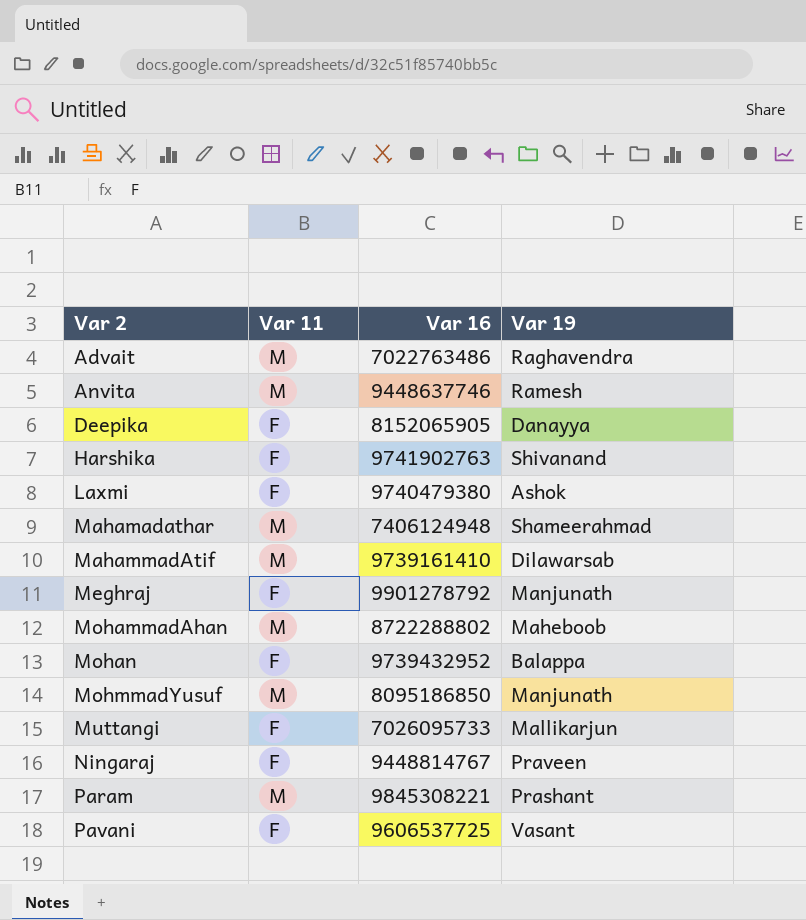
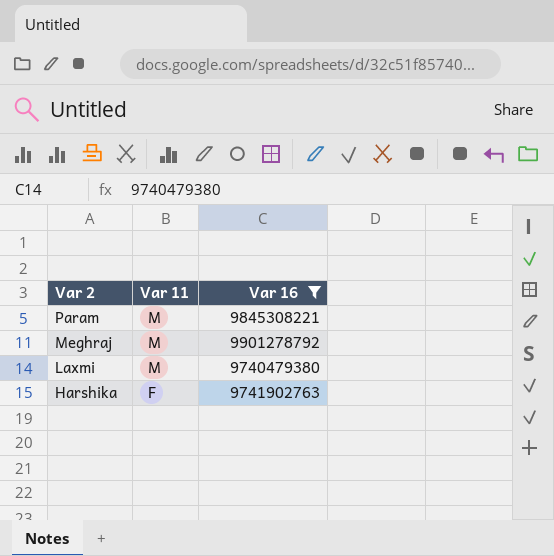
filter: none -> Var 16 >= 9740479380
row order: Var 2 ascending -> Var 2 descending
column Var 19 | position: 4 -> none
Meghraj | Var 11: F -> M
Laxmi | Var 11: F -> M

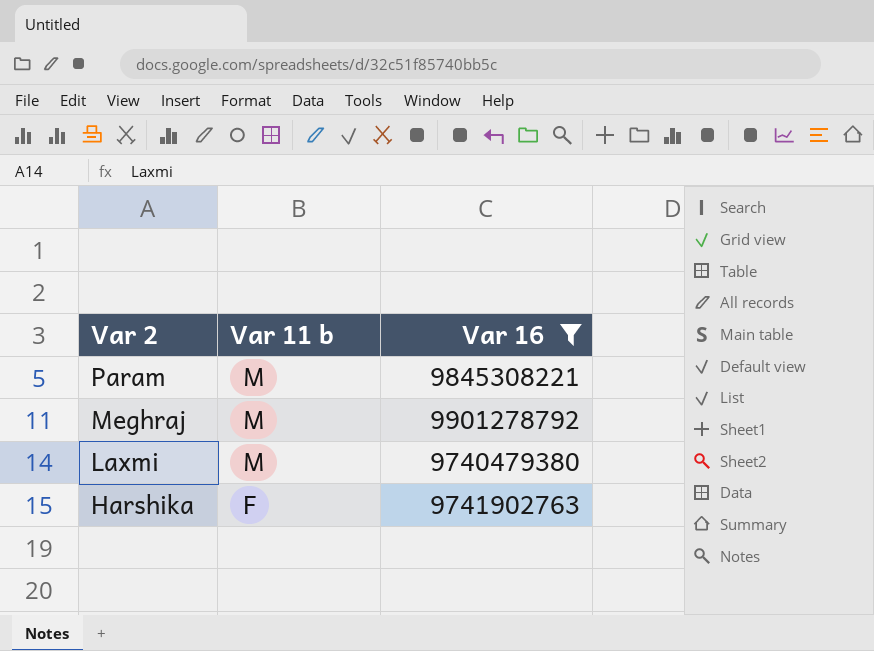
column name: Var 11 -> Var 11 b

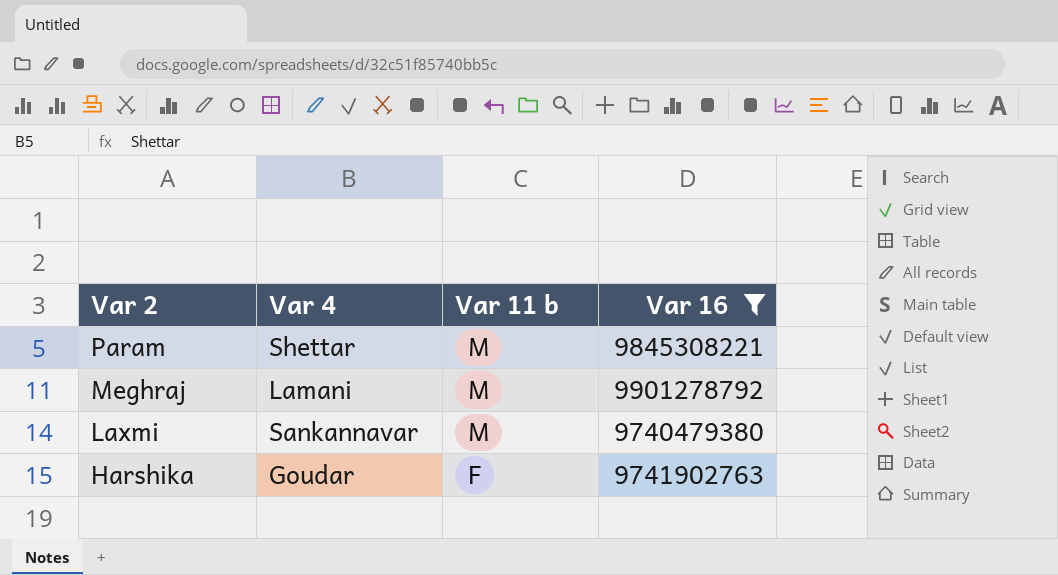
column Var 4 | position: none -> 2

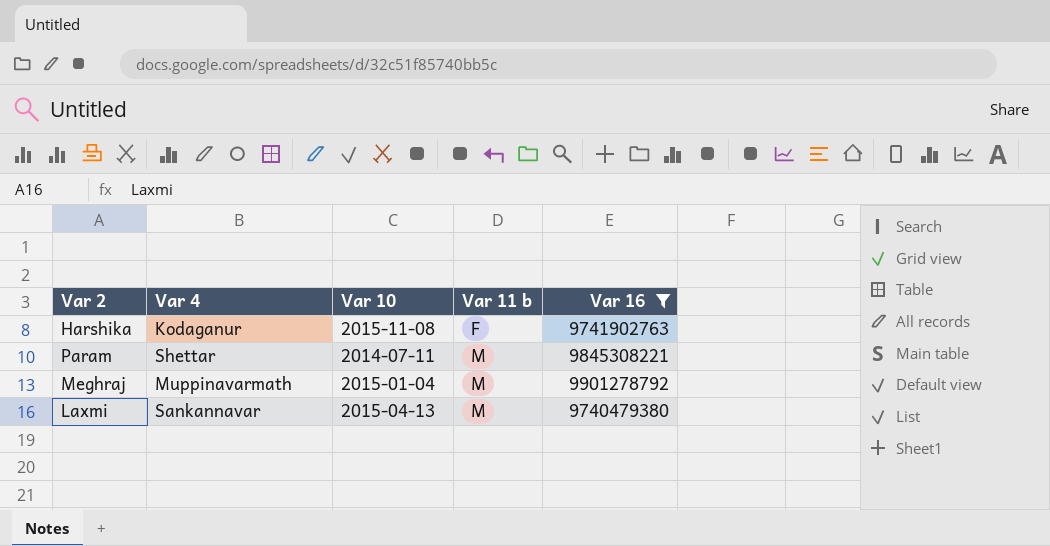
row order: Var 2 descending -> Var 11 b ascending
column Var 10 | position: none -> 3
Harshika | Var 4: Goudar -> Kodaganur
Meghraj | Var 4: Lamani -> Muppinavarmath

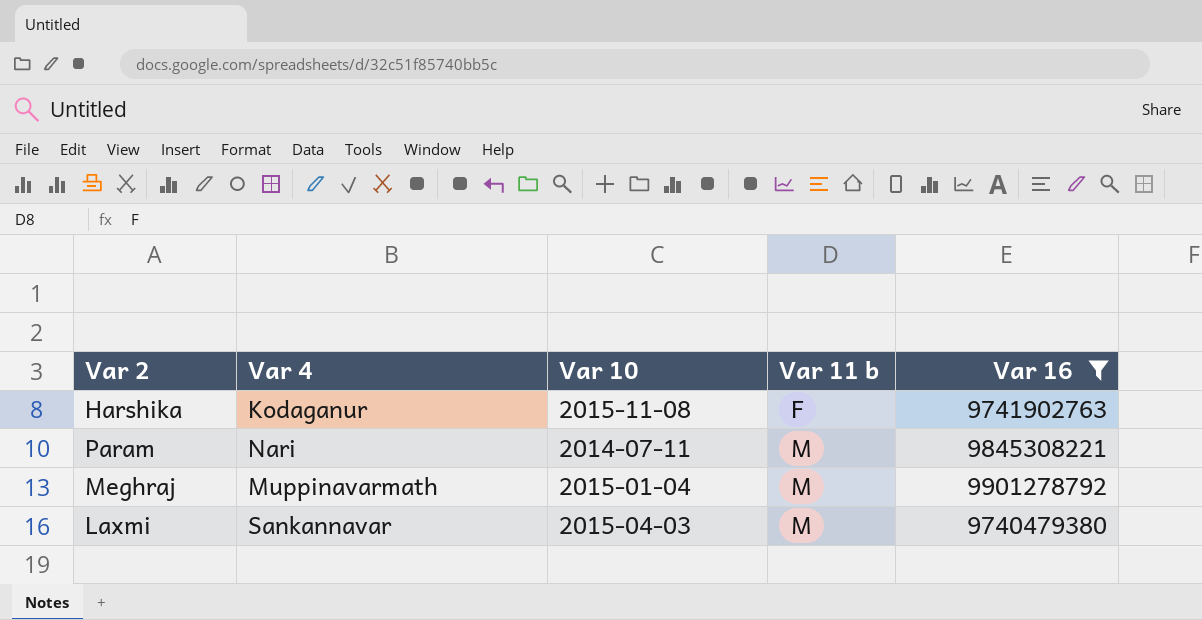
Param | Var 4: Shettar -> Nari
Laxmi | Var 10: 2015-04-13 -> 2015-04-03

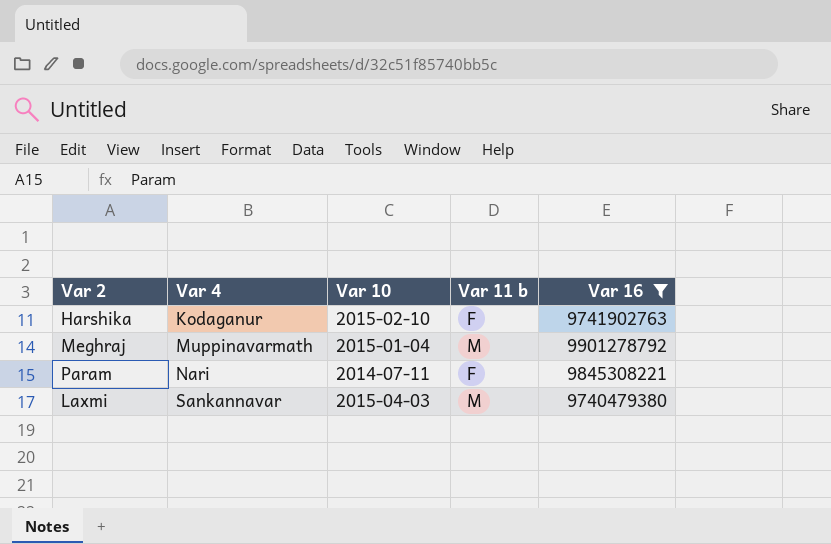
row order: Var 11 b ascending -> Var 4 ascending
Harshika | Var 10: 2015-11-08 -> 2015-02-10
Param | Var 11 b: M -> F

